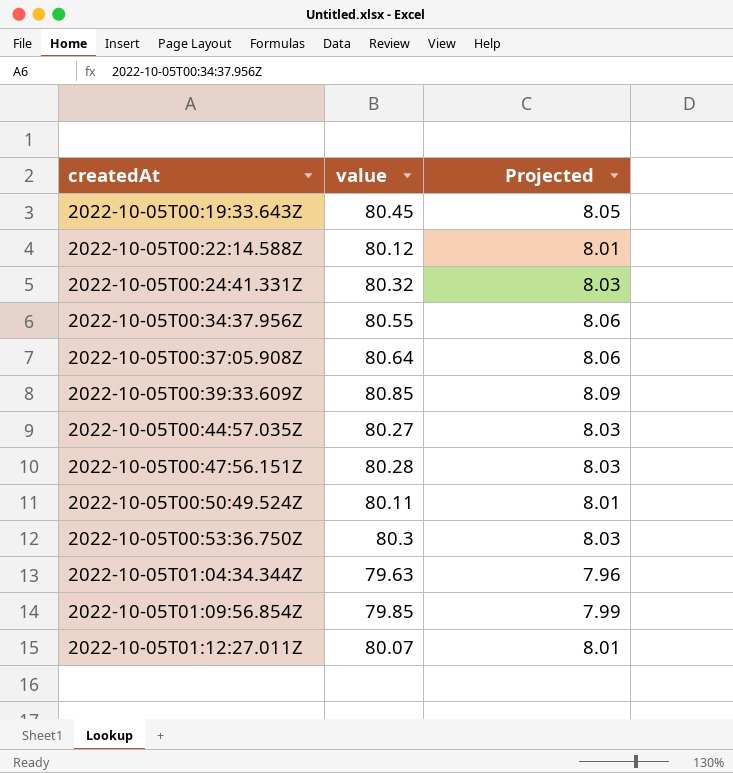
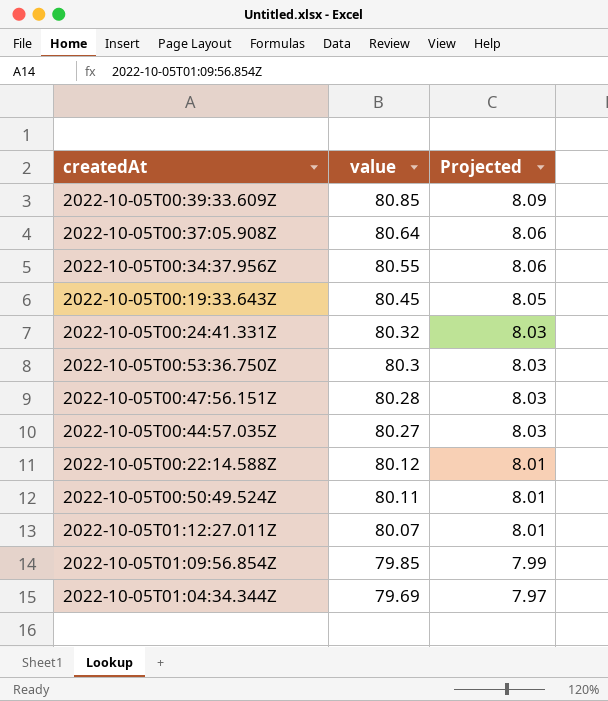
row order: createdAt ascending -> value descending
2022-10-05T01:04:34.344Z | value: 79.63 -> 79.69
2022-10-05T01:04:34.344Z | Projected: 7.96 -> 7.97

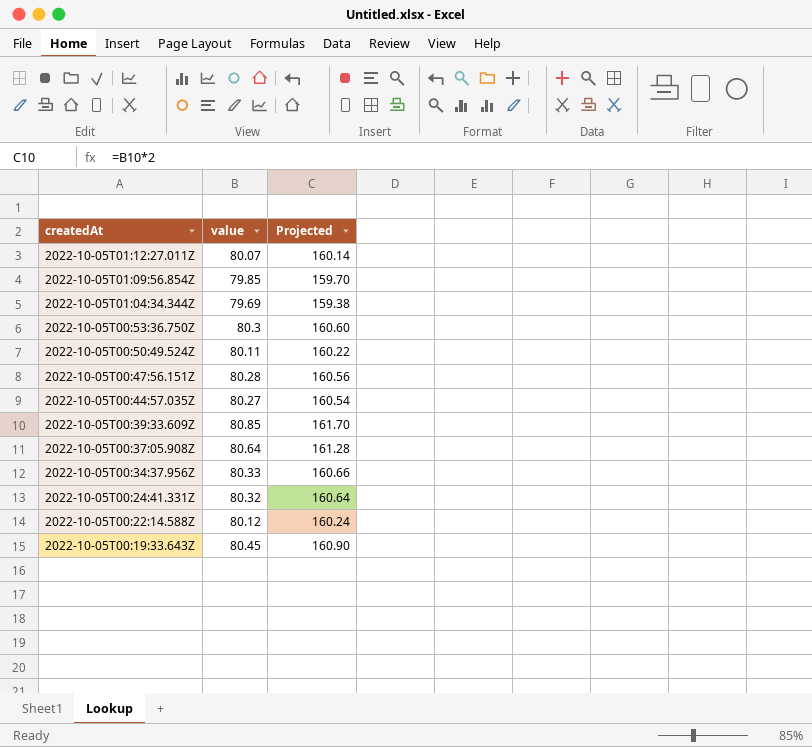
row order: value descending -> createdAt descending
column Projected | formula: [value] * 0.1 -> [value] * 2
2022-10-05T00:34:37.956Z | value: 80.55 -> 80.33

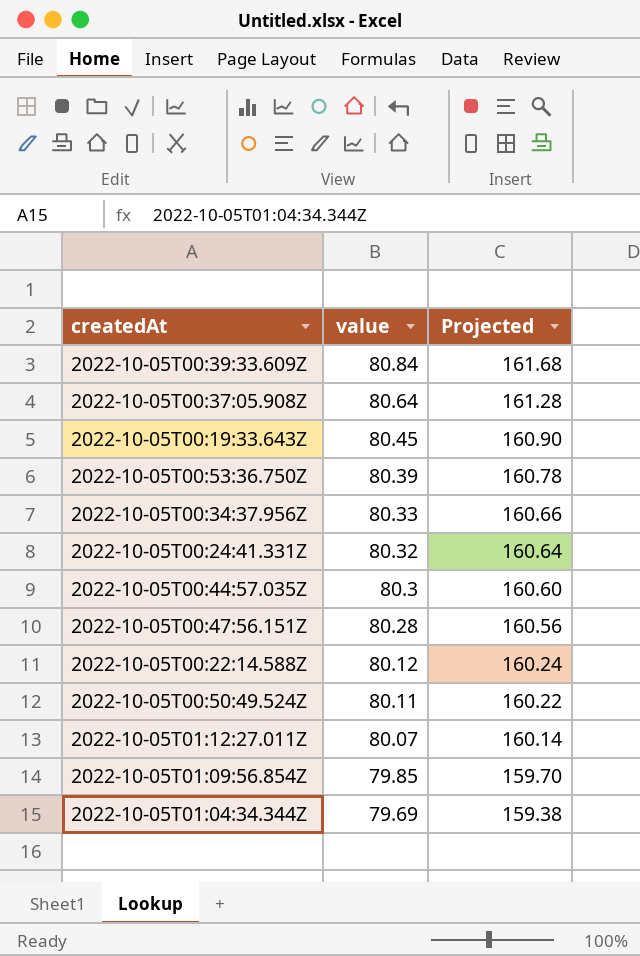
row order: createdAt descending -> value descending
2022-10-05T00:39:33.609Z | value: 80.85 -> 80.84
2022-10-05T00:39:33.609Z | Projected: 161.70 -> 161.68
2022-10-05T00:53:36.750Z | value: 80.3 -> 80.39
2022-10-05T00:53:36.750Z | Projected: 160.60 -> 160.78
2022-10-05T00:44:57.035Z | value: 80.27 -> 80.3
2022-10-05T00:44:57.035Z | Projected: 160.54 -> 160.60

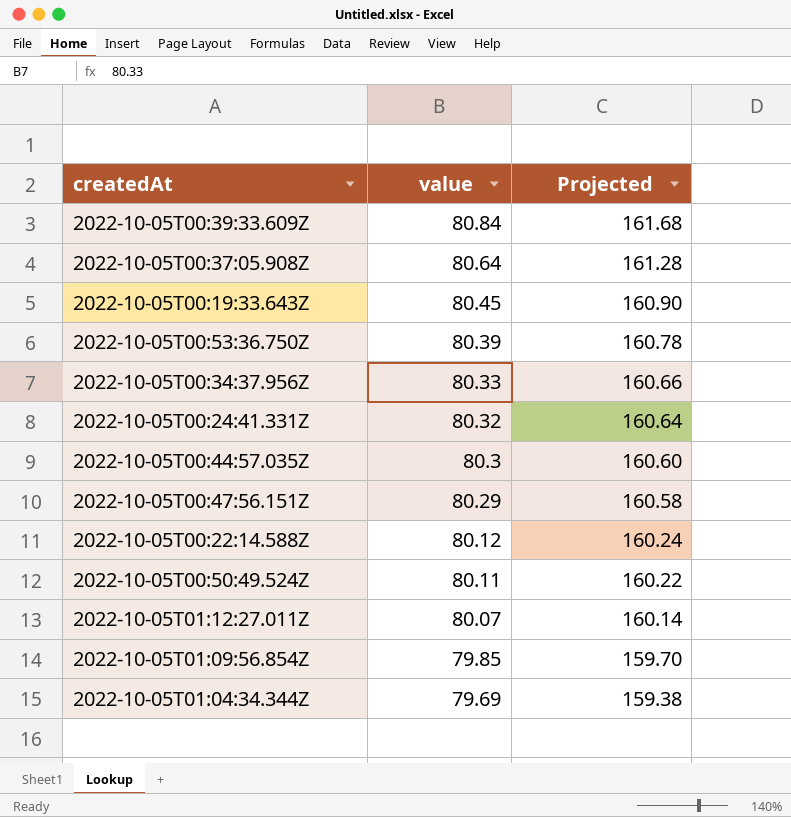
2022-10-05T00:47:56.151Z | value: 80.28 -> 80.29
2022-10-05T00:47:56.151Z | Projected: 160.56 -> 160.58

